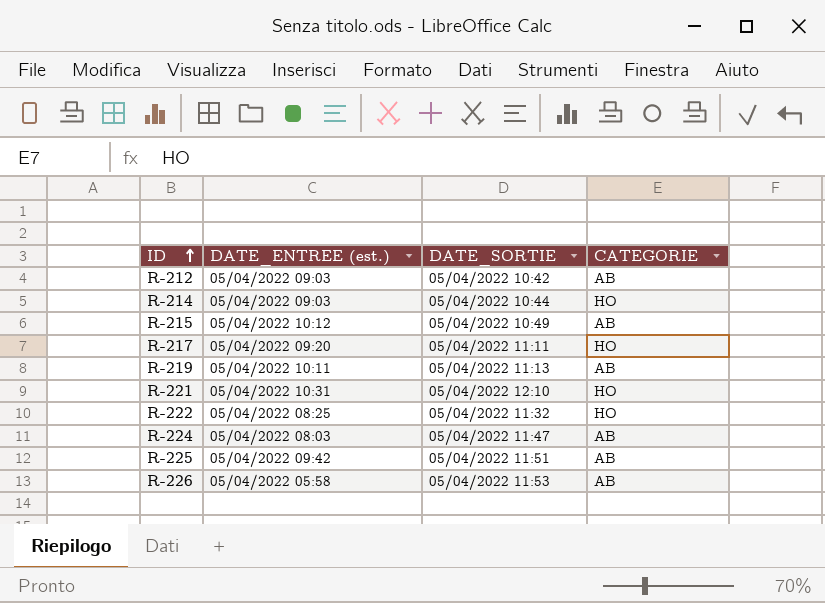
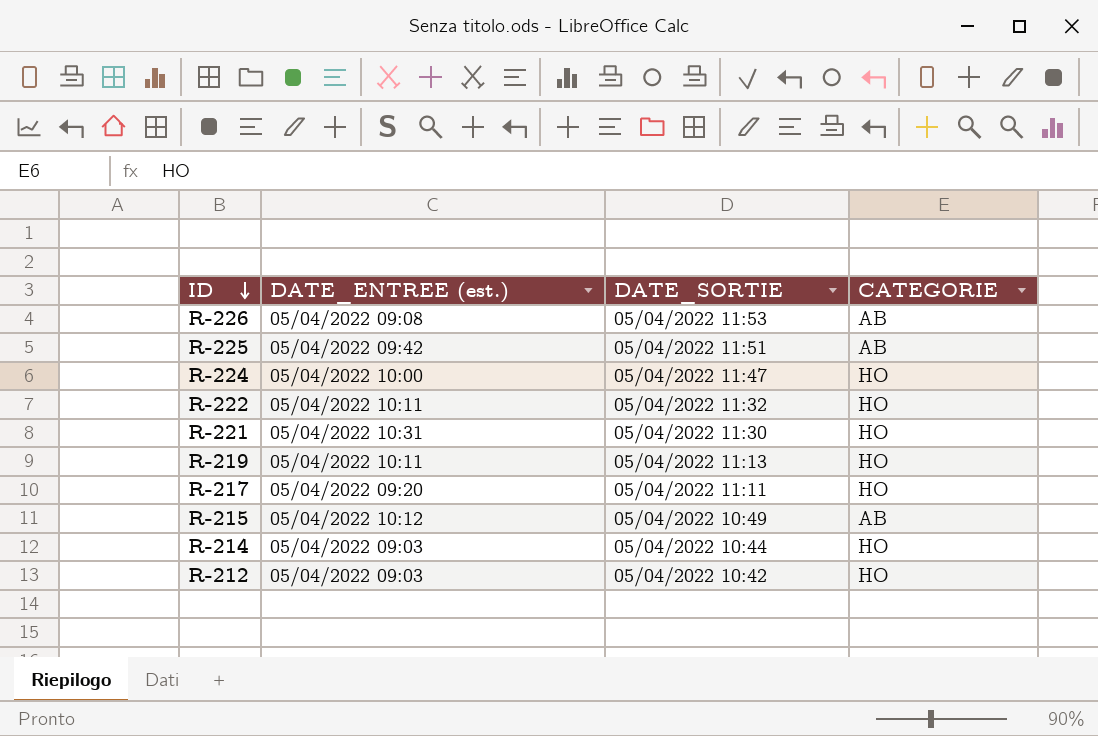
row order: ID ascending -> ID descending
R-226 | DATE_ENTREE (est.): 05/04/2022 05:58 -> 05/04/2022 09:08
R-224 | DATE_ENTREE (est.): 05/04/2022 08:03 -> 05/04/2022 10:00
R-224 | CATEGORIE: AB -> HO
R-222 | DATE_ENTREE (est.): 05/04/2022 08:25 -> 05/04/2022 10:11
R-221 | DATE_SORTIE: 05/04/2022 12:10 -> 05/04/2022 11:30
R-219 | CATEGORIE: AB -> HO
R-212 | CATEGORIE: AB -> HO

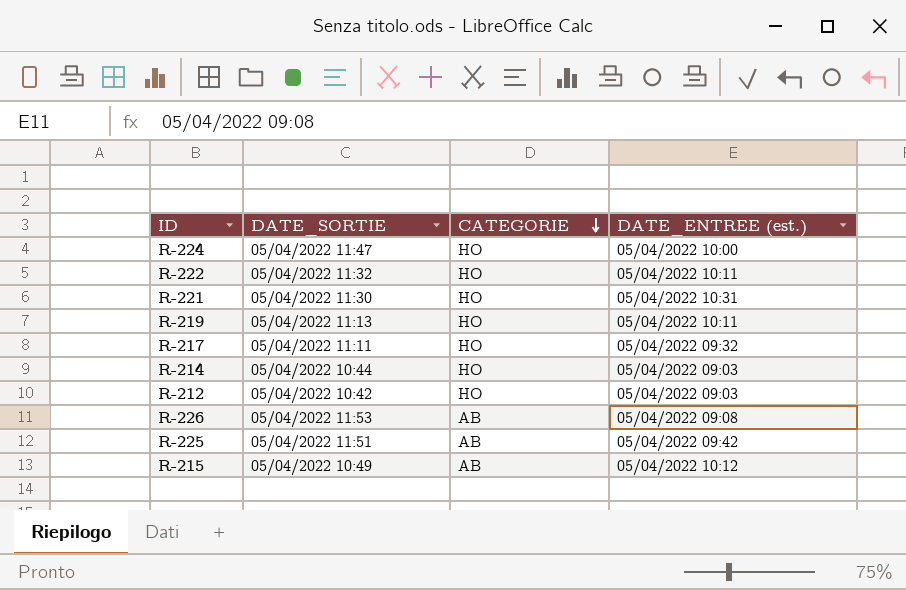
row order: ID descending -> CATEGORIE descending
column DATE_ENTREE (est.) | position: 2 -> 4
R-217 | DATE_ENTREE (est.): 05/04/2022 09:20 -> 05/04/2022 09:32

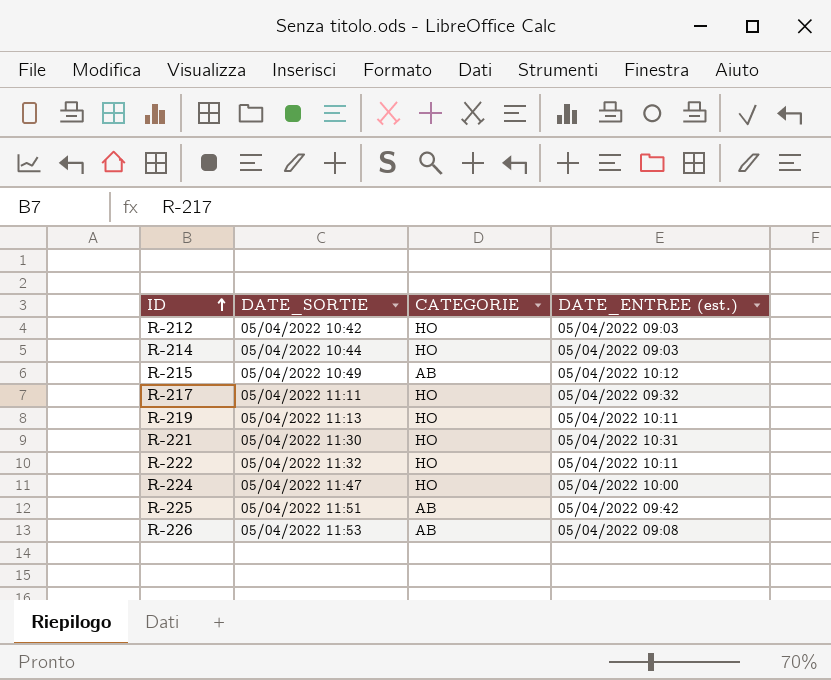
row order: CATEGORIE descending -> ID ascending

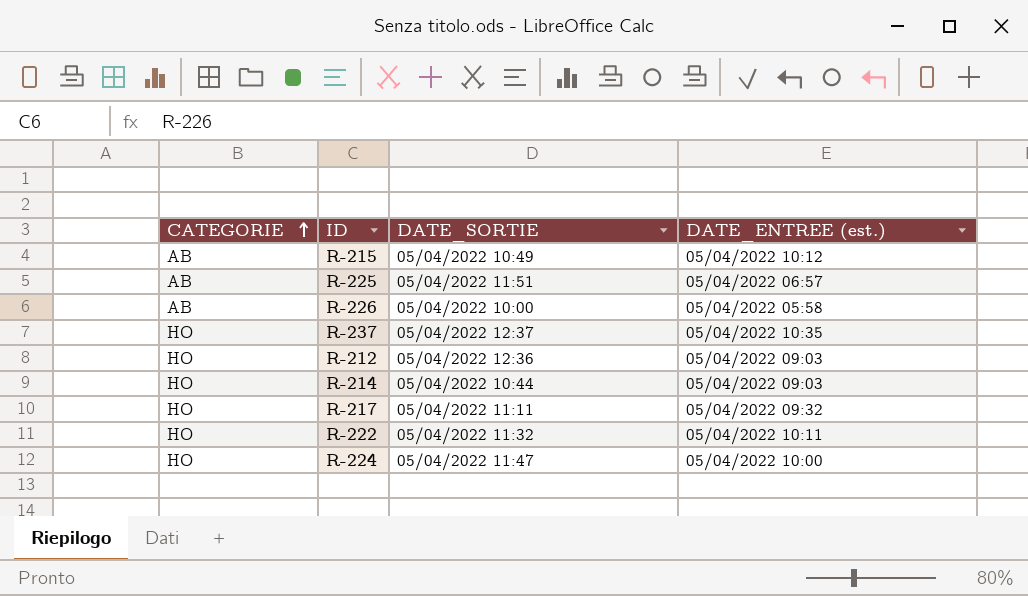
row order: ID ascending -> CATEGORIE ascending
column CATEGORIE | position: 3 -> 1
row R-219: 05/04/2022 11:13 | HO | 05/04/2022 10:11 -> none
row R-221: 05/04/2022 11:30 | HO | 05/04/2022 10:31 -> none
R-225 | DATE_ENTREE (est.): 05/04/2022 09:42 -> 05/04/2022 06:57
R-226 | DATE_SORTIE: 05/04/2022 11:53 -> 05/04/2022 10:00
R-226 | DATE_ENTREE (est.): 05/04/2022 09:08 -> 05/04/2022 05:58
row R-237: none -> HO | 05/04/2022 12:37 | 05/04/2022 10:35
R-212 | DATE_SORTIE: 05/04/2022 10:42 -> 05/04/2022 12:36

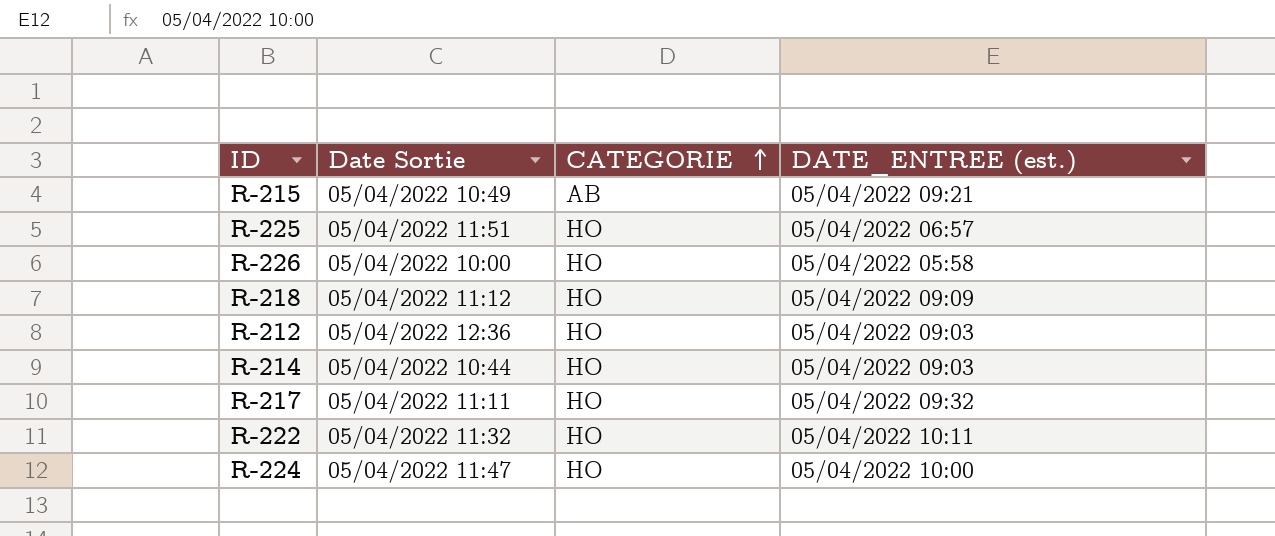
column name: DATE_SORTIE -> Date Sortie
column CATEGORIE | position: 1 -> 3
row R-237: HO | 05/04/2022 12:37 | 05/04/2022 10:35 -> none
R-215 | DATE_ENTREE (est.): 05/04/2022 10:12 -> 05/04/2022 09:21
R-225 | CATEGORIE: AB -> HO
R-226 | CATEGORIE: AB -> HO
row R-218: none -> 05/04/2022 11:12 | HO | 05/04/2022 09:09

